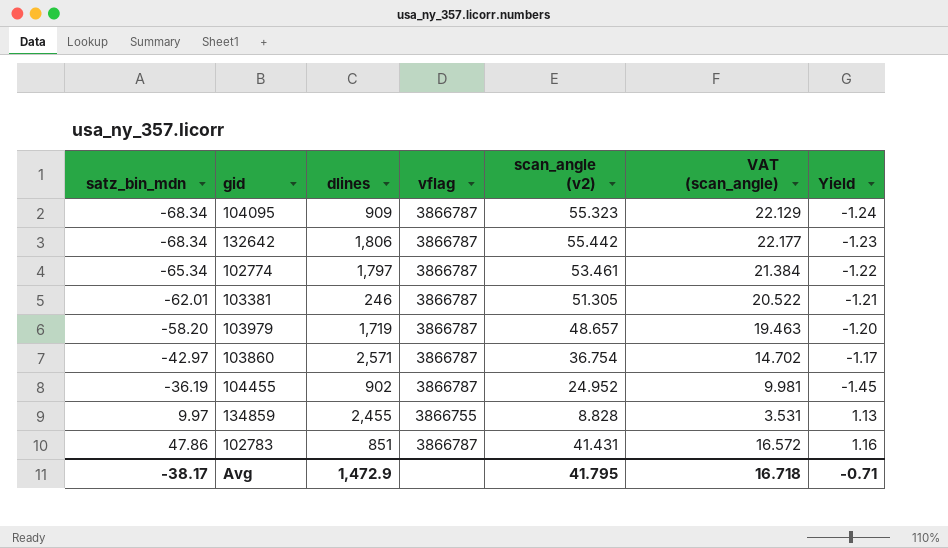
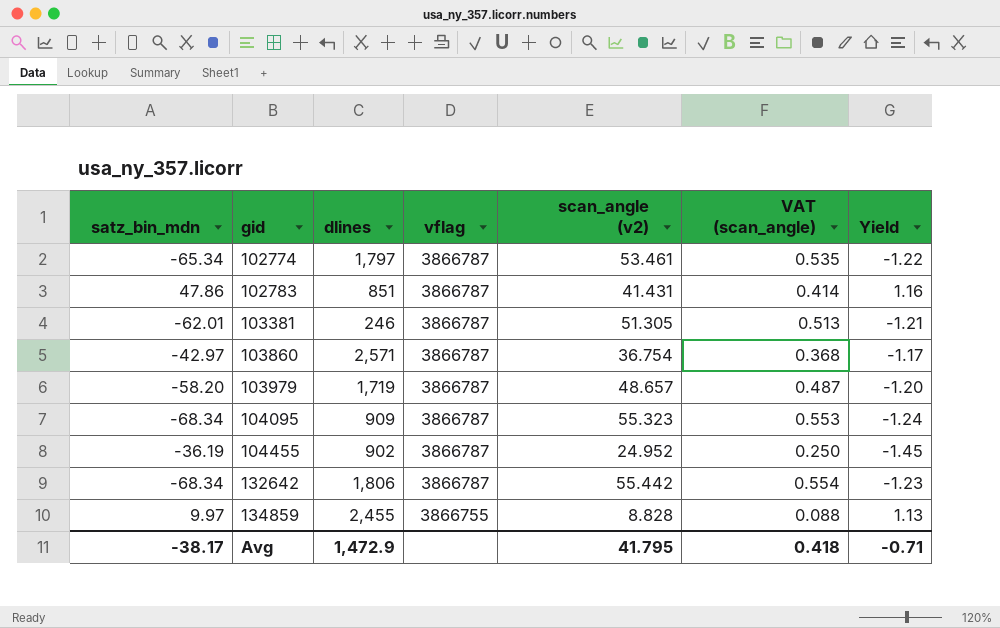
row order: satz_bin_mdn ascending -> gid ascending
column VAT (scan_angle) | formula: [scan_angle (v2)] * 0.4 -> [scan_angle (v2)] * 0.01
Avg | VAT (scan_angle): 16.718 -> 0.418

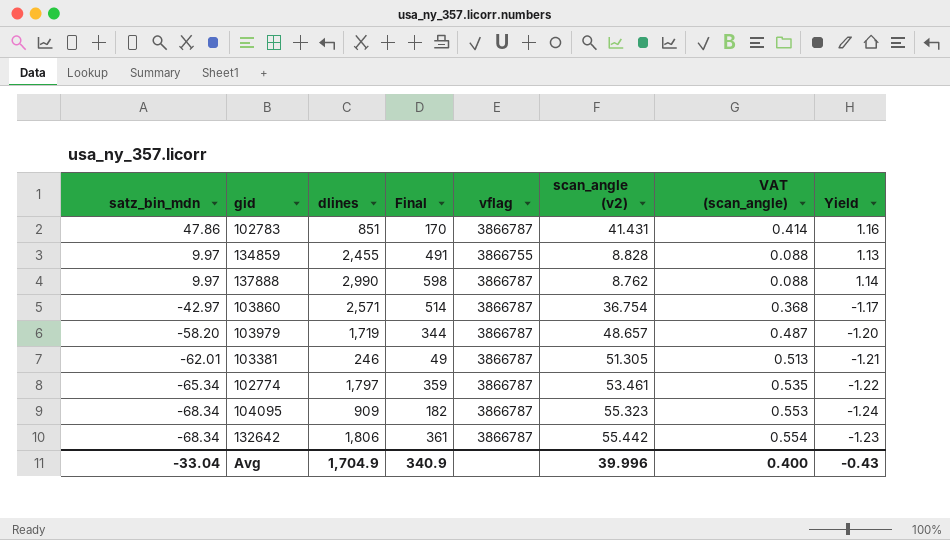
row order: gid ascending -> satz_bin_mdn descending
column Final | formula: none -> [dlines] * 0.2
row 104455: -36.19 | 902 | 3866787 | 24.952 | 0.250 | -1.45 -> none
row 137888: none -> 9.97 | 2,990 | 598 | 3866787 | 8.762 | 0.088 | 1.14
Avg | satz_bin_mdn: -38.17 -> -33.04
Avg | dlines: 1,472.9 -> 1,704.9
Avg | scan_angle (v2): 41.795 -> 39.996
Avg | VAT (scan_angle): 0.418 -> 0.400
Avg | Yield: -0.71 -> -0.43

